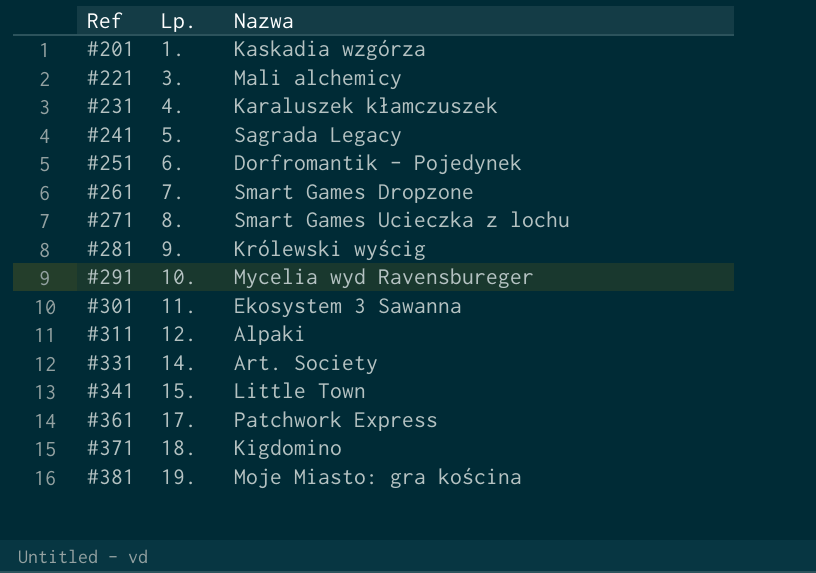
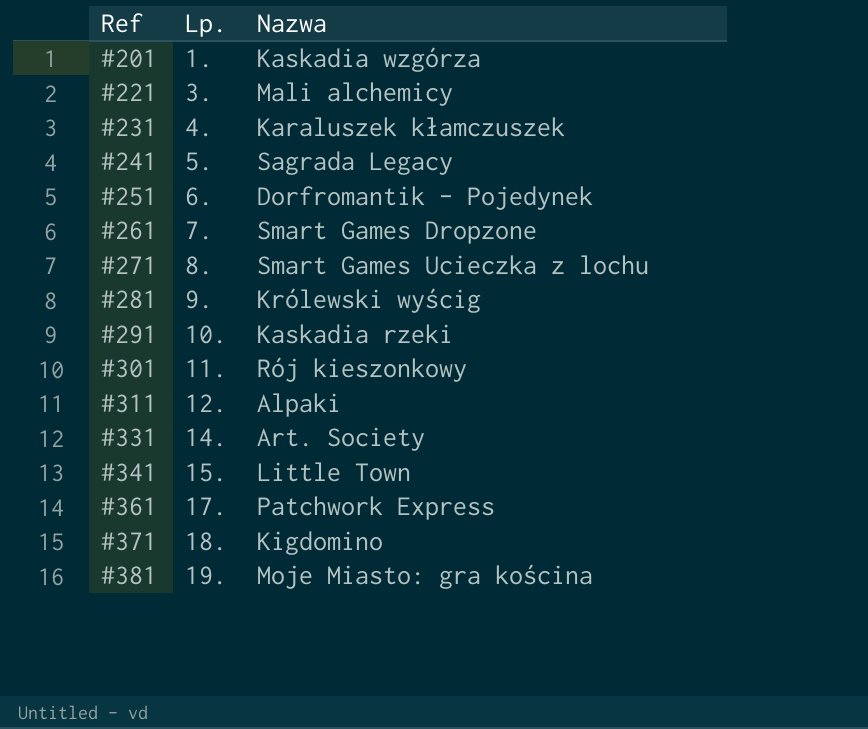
#291 | Nazwa: Mycelia wyd Ravensbureger -> Kaskadia rzeki
#301 | Nazwa: Ekosystem 3 Sawanna -> Rój kieszonkowy

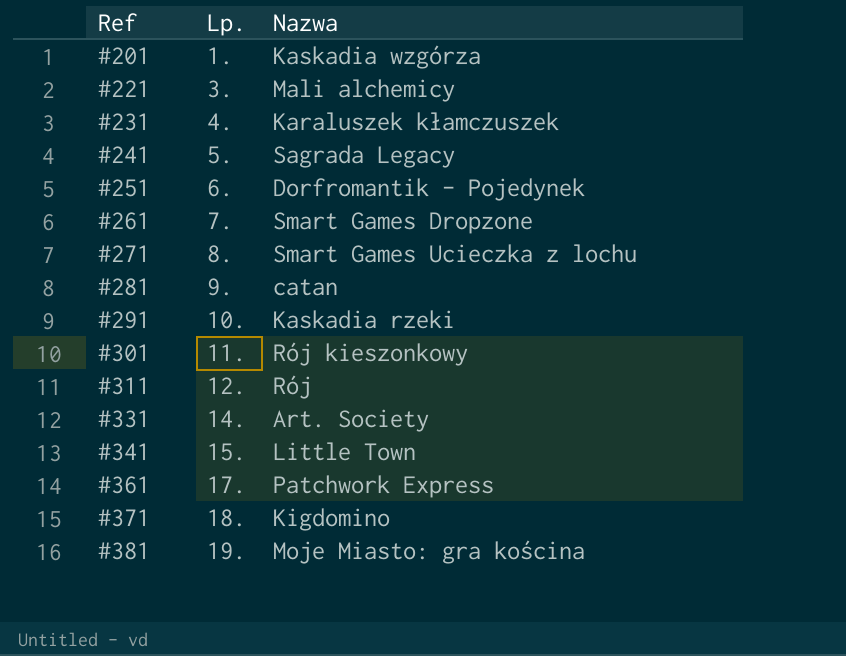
#281 | Nazwa: Królewski wyścig -> catan
#311 | Nazwa: Alpaki -> Rój

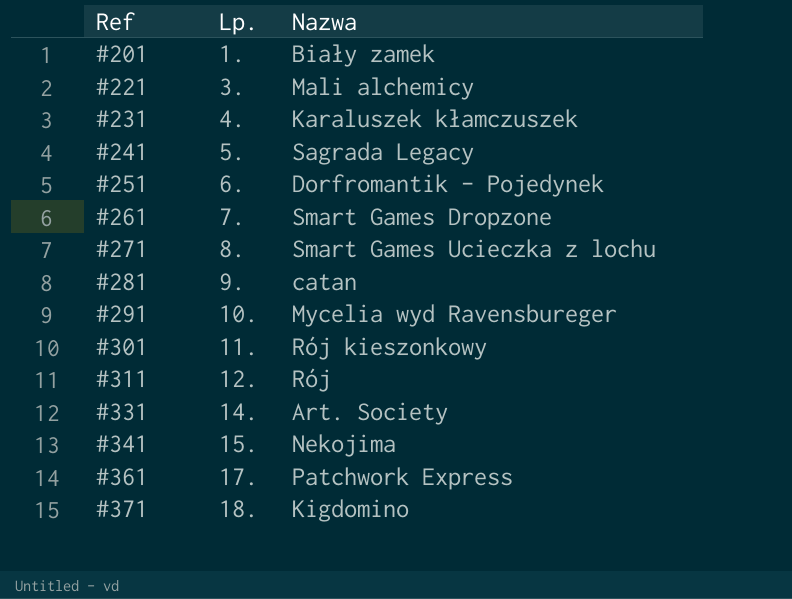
row #381: 19. | Moje Miasto: gra kościna -> none
#201 | Nazwa: Kaskadia wzgórza -> Biały zamek
#291 | Nazwa: Kaskadia rzeki -> Mycelia wyd Ravensbureger
#341 | Nazwa: Little Town -> Nekojima

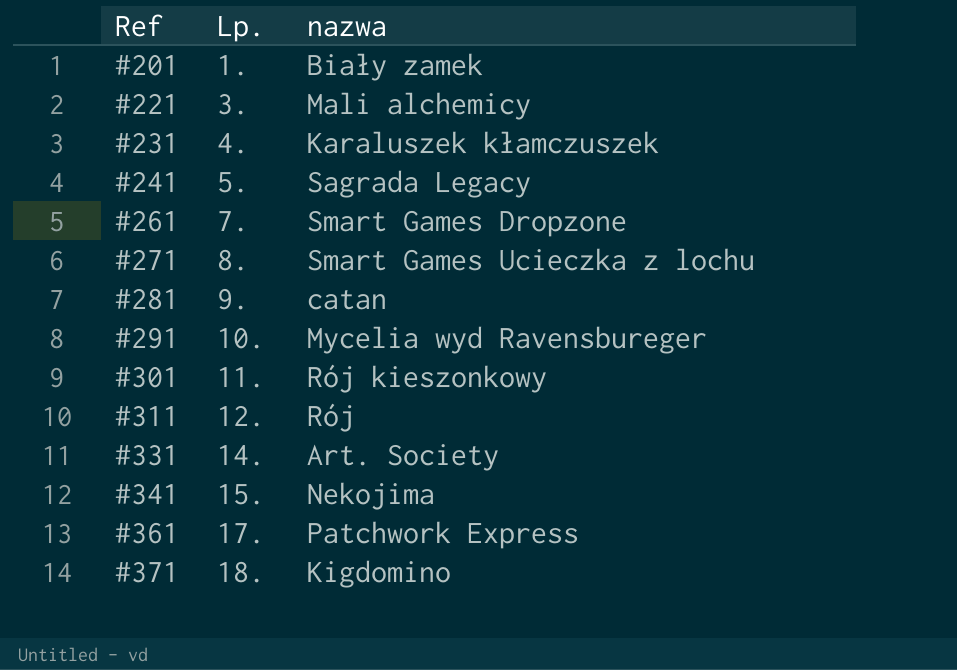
column name: Nazwa -> nazwa
row #251: 6. | Dorfromantik - Pojedynek -> none

